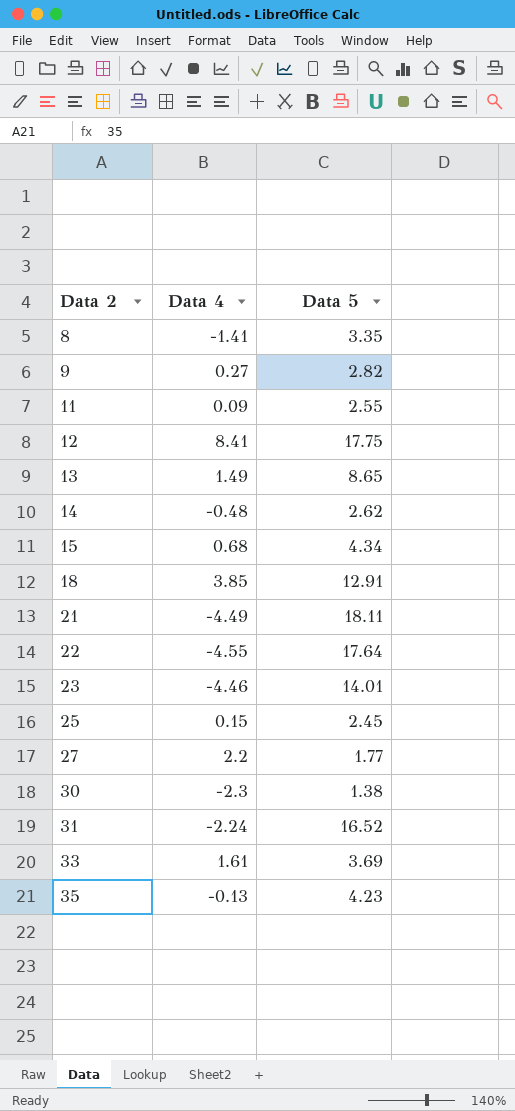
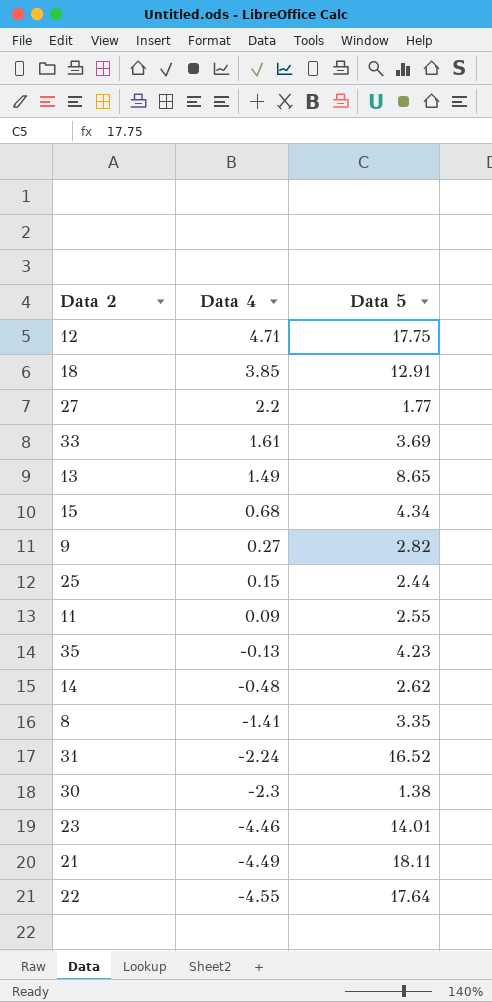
row order: Data 2 ascending -> Data 4 descending
12 | Data 4: 8.41 -> 4.71
25 | Data 5: 2.45 -> 2.44

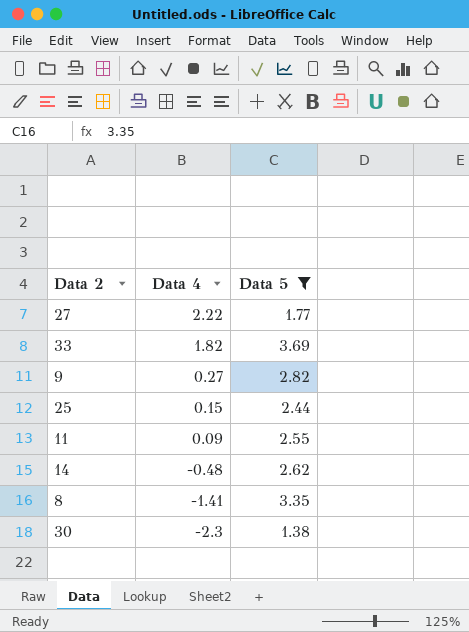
filter: none -> Data 5 <= 3.69
27 | Data 4: 2.2 -> 2.22
33 | Data 4: 1.61 -> 1.82

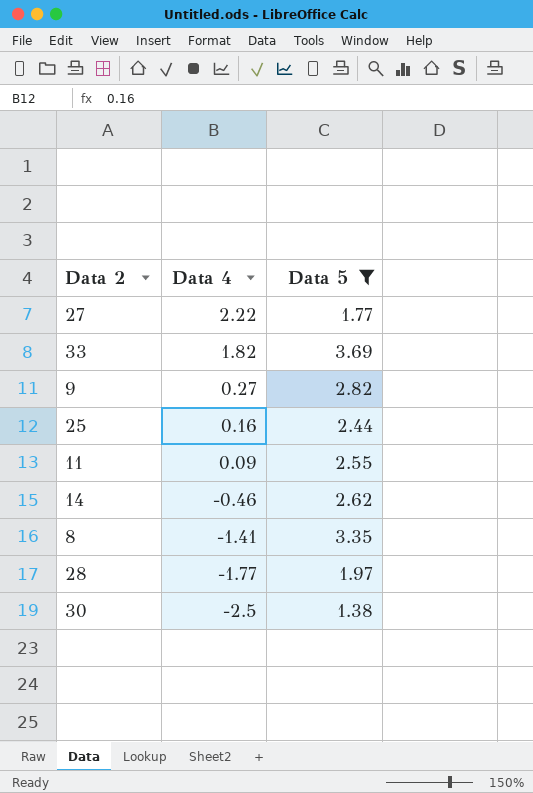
25 | Data 4: 0.15 -> 0.16
14 | Data 4: -0.48 -> -0.46
row 28: none -> -1.77 | 1.97
30 | Data 4: -2.3 -> -2.5

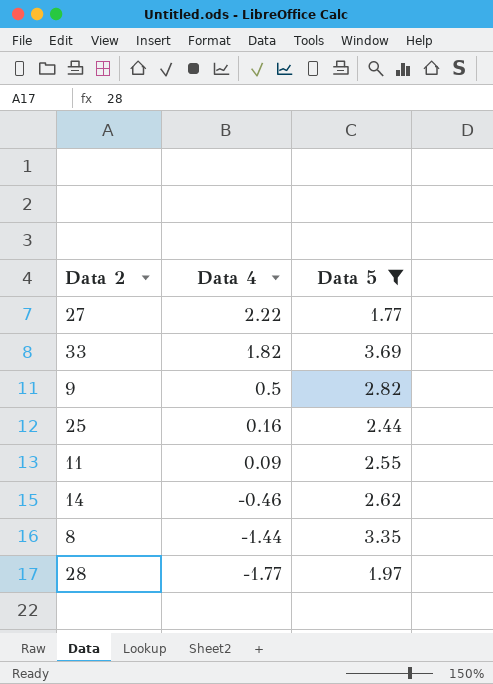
row 30: -2.5 | 1.38 -> none
9 | Data 4: 0.27 -> 0.5
8 | Data 4: -1.41 -> -1.44

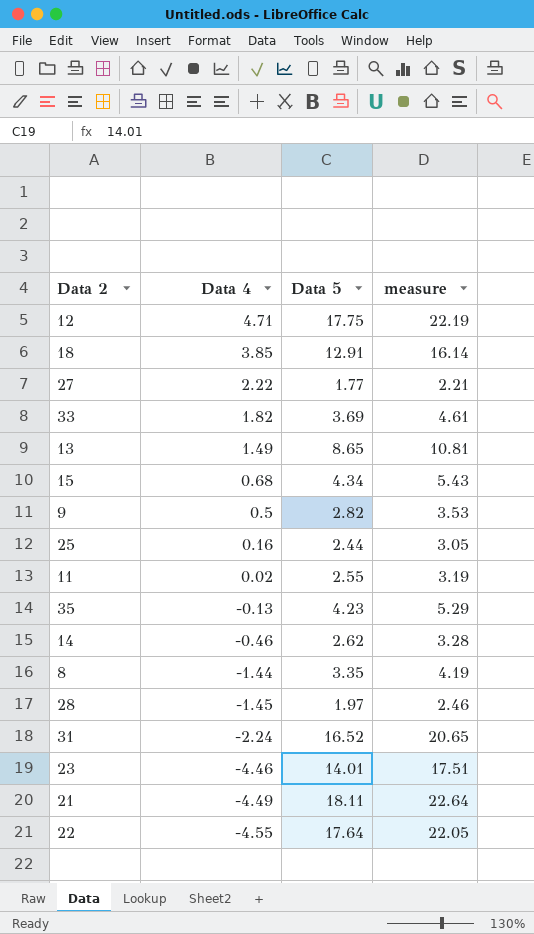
filter: Data 5 <= 3.69 -> none
column measure | formula: none -> [Data 5] * 1.25
11 | Data 4: 0.09 -> 0.02
28 | Data 4: -1.77 -> -1.45

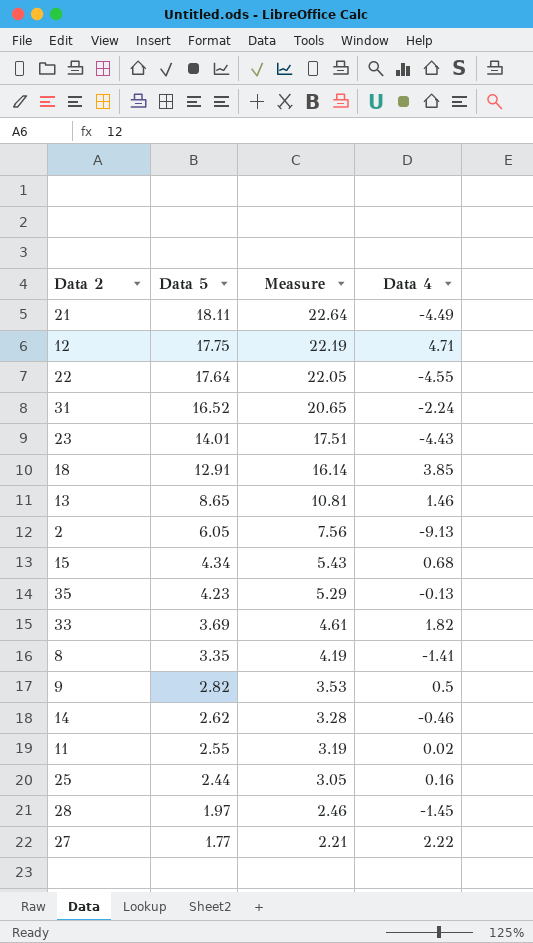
row order: Data 4 descending -> Data 5 descending
column name: measure -> Measure
column Data 4 | position: 2 -> 4
23 | Data 4: -4.46 -> -4.43
13 | Data 4: 1.49 -> 1.46
row 2: none -> 6.05 | 7.56 | -9.13
8 | Data 4: -1.44 -> -1.41

